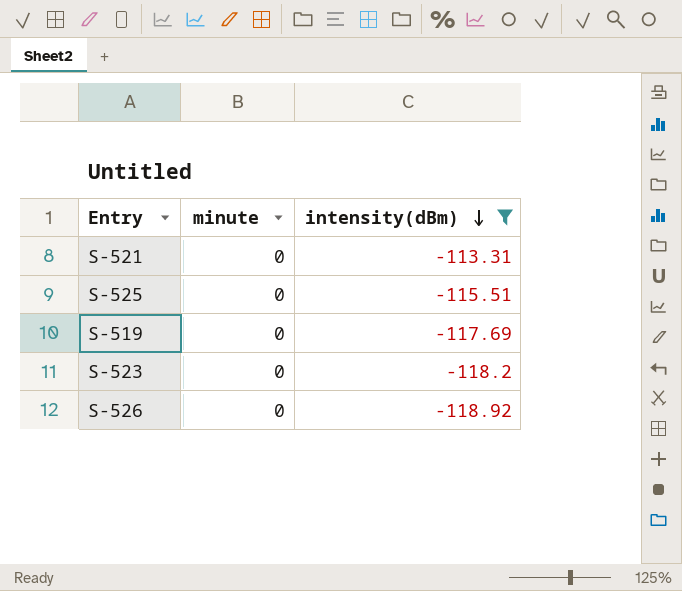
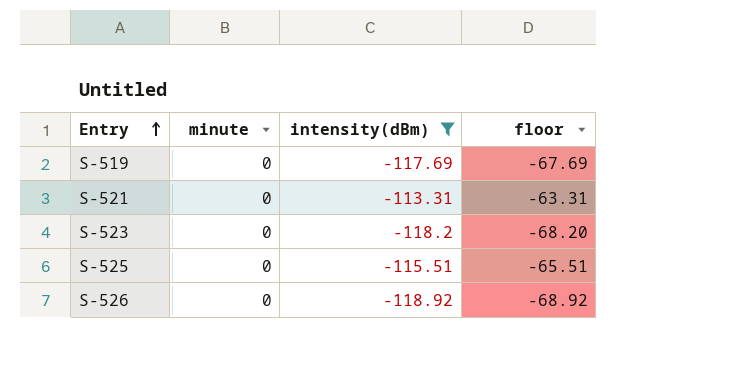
row order: intensity(dBm) descending -> Entry ascending
column floor | formula: none -> [intensity(dBm)] + 50

